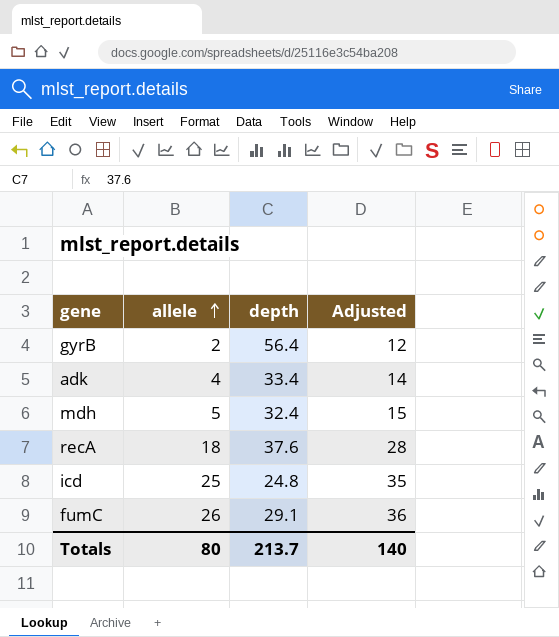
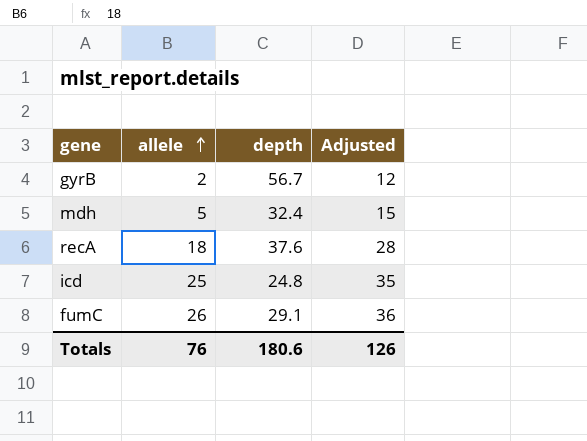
row adk: 4 | 33.4 | 14 -> none
gyrB | depth: 56.4 -> 56.7
Totals | allele: 80 -> 76
Totals | depth: 213.7 -> 180.6
Totals | Adjusted: 140 -> 126

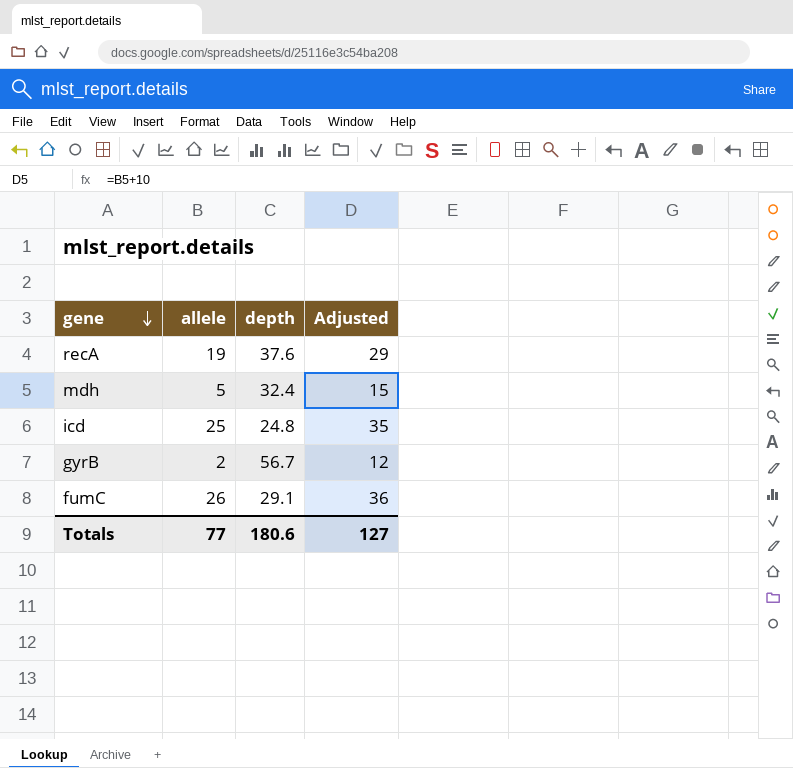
row order: allele ascending -> gene descending
recA | allele: 18 -> 19
recA | Adjusted: 28 -> 29
Totals | allele: 76 -> 77
Totals | Adjusted: 126 -> 127

